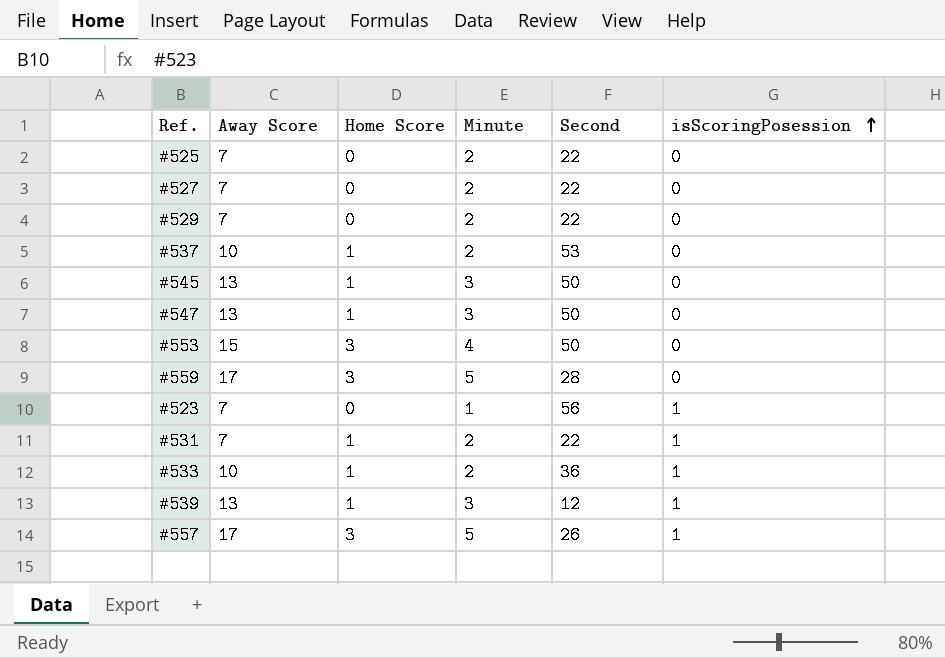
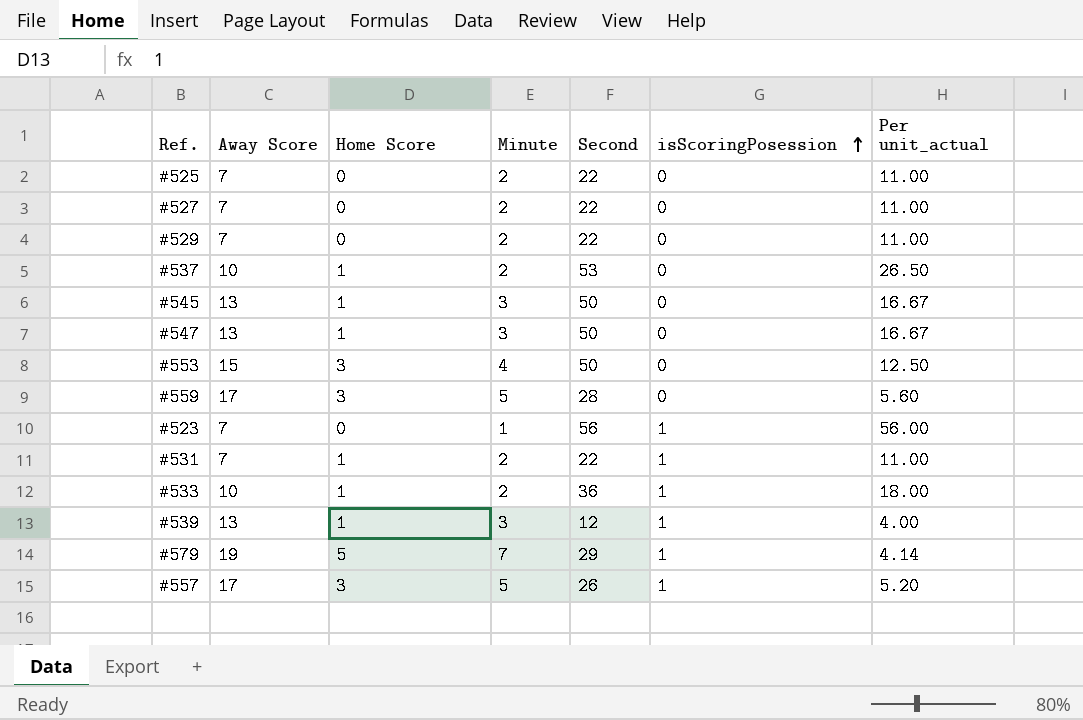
column Per unit_actual | formula: none -> [Second] / [Minute]
row #579: none -> 19 | 5 | 7 | 29 | 1 | 4.14

